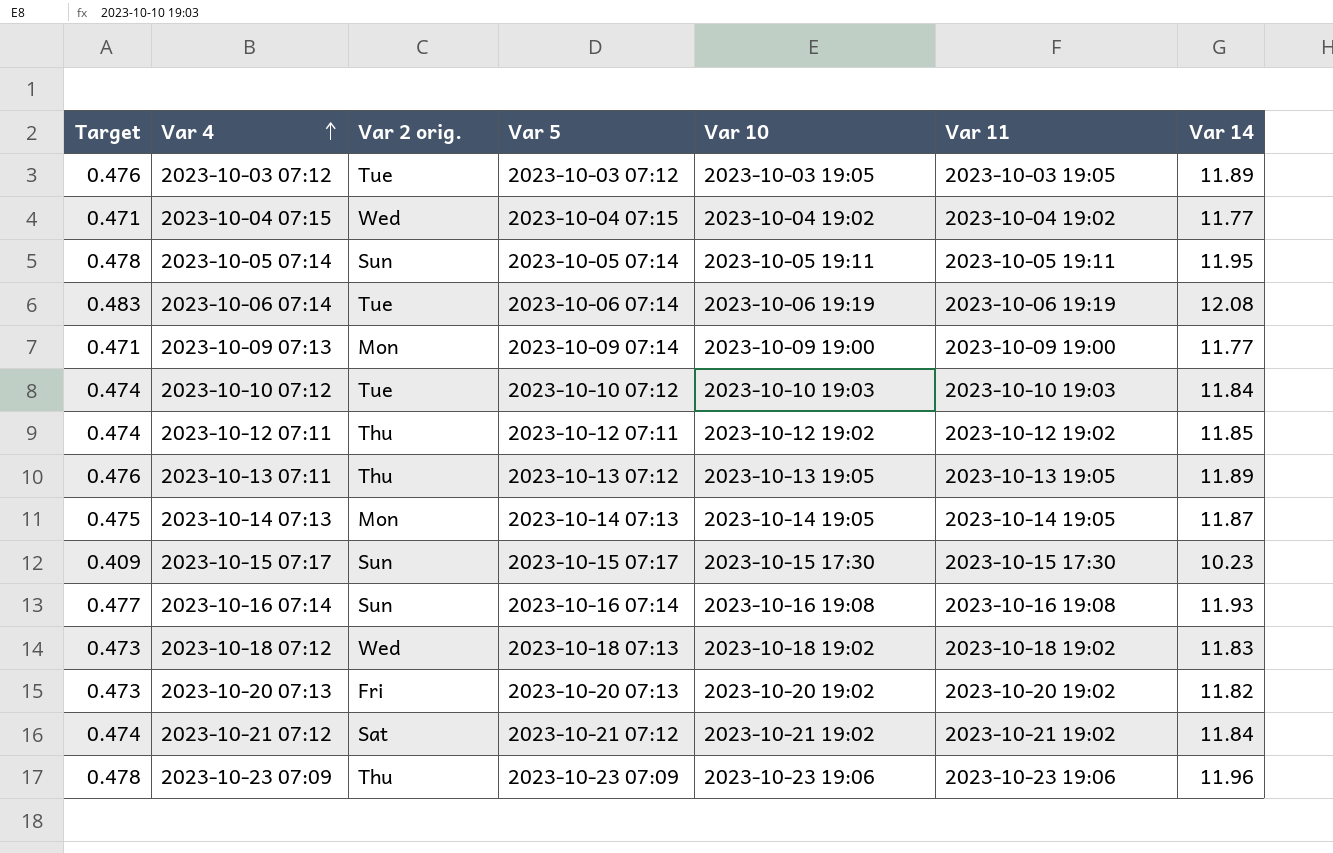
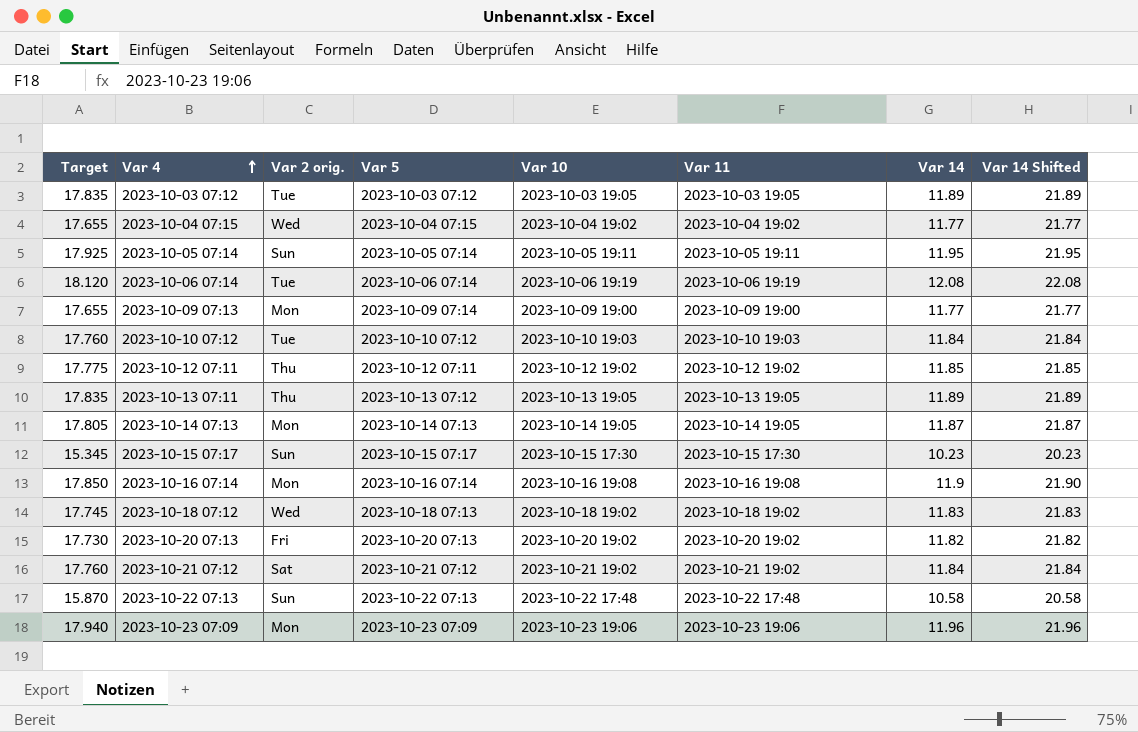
column Target | formula: [Var 14] * 0.04 -> [Var 14] * 1.5
column Var 14 Shifted | formula: none -> [Var 14] + 10
2023-10-16 07:14 | Var 2 orig.: Sun -> Mon
2023-10-16 07:14 | Var 14: 11.93 -> 11.9
row 2023-10-22 07:13: none -> 15.870 | Sun | 2023-10-22 07:13 | 2023-10-22 17:48 | 2023-10-22 17:48 | 10.58 | 20.58
2023-10-23 07:09 | Var 2 orig.: Thu -> Mon

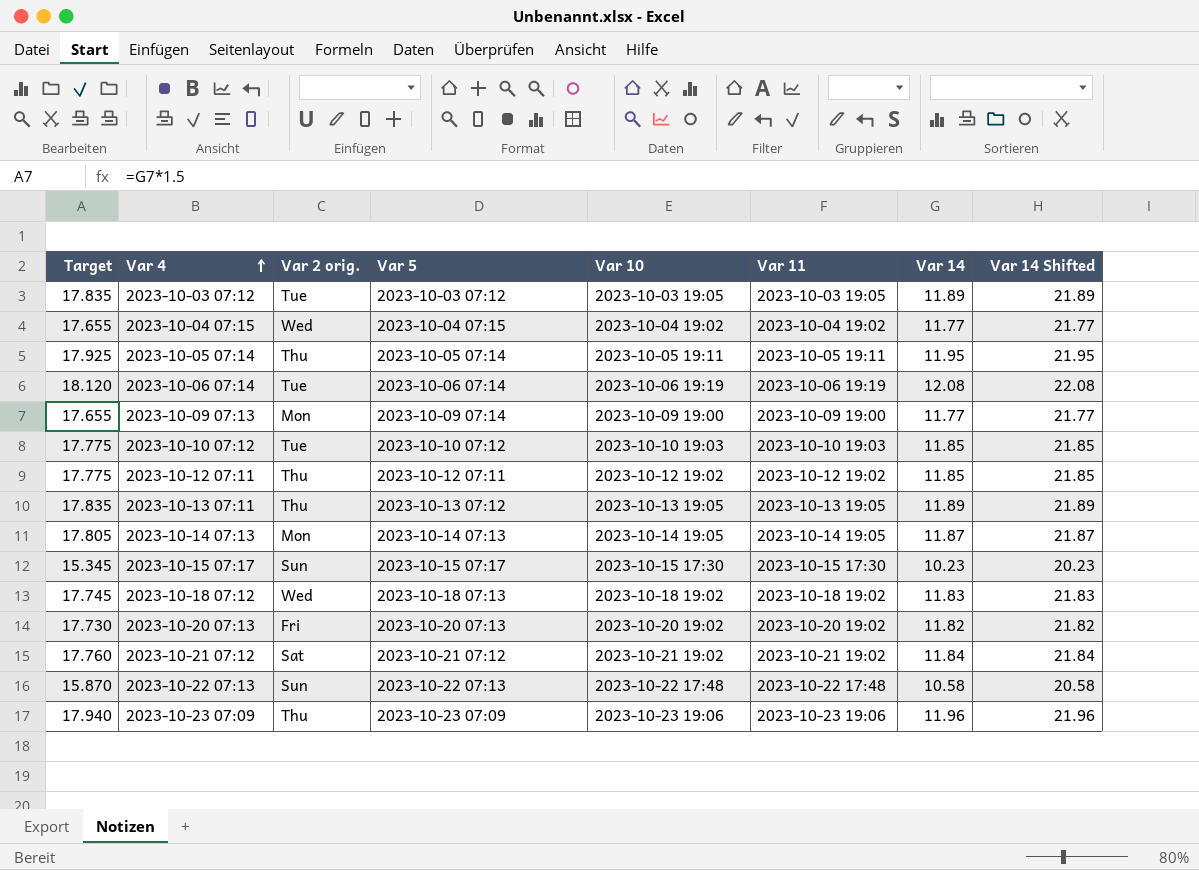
row 2023-10-16 07:14: 17.850 | Mon | 2023-10-16 07:14 | 2023-10-16 19:08 | 2023-10-16 19:08 | 11.9 | 21.90 -> none
2023-10-05 07:14 | Var 2 orig.: Sun -> Thu
2023-10-10 07:12 | Target: 17.760 -> 17.775
2023-10-10 07:12 | Var 14: 11.84 -> 11.85
2023-10-10 07:12 | Var 14 Shifted: 21.84 -> 21.85
2023-10-23 07:09 | Var 2 orig.: Mon -> Thu

